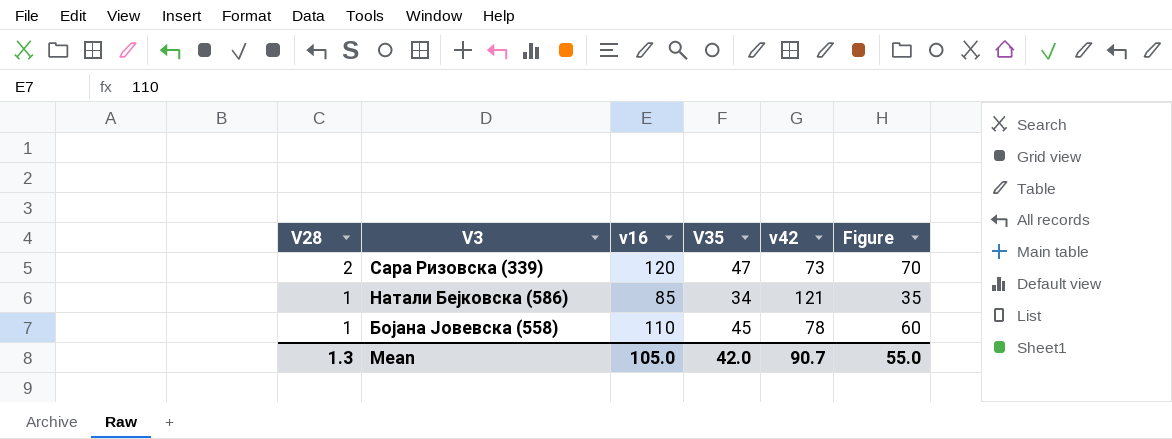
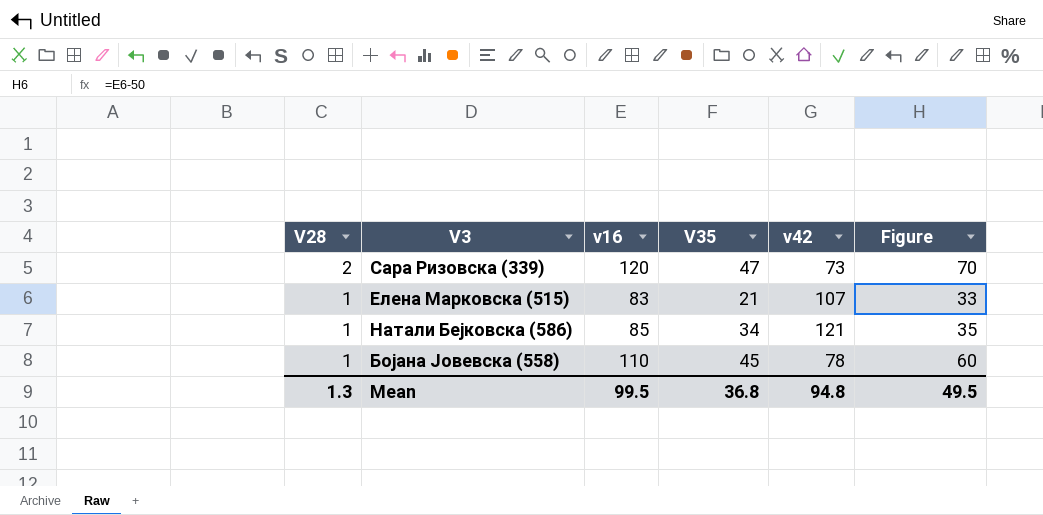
row Елена Марковска (515): none -> 1 | 83 | 21 | 107 | 33
Mean | v16: 105.0 -> 99.5
Mean | V35: 42.0 -> 36.8
Mean | v42: 90.7 -> 94.8
Mean | Figure: 55.0 -> 49.5

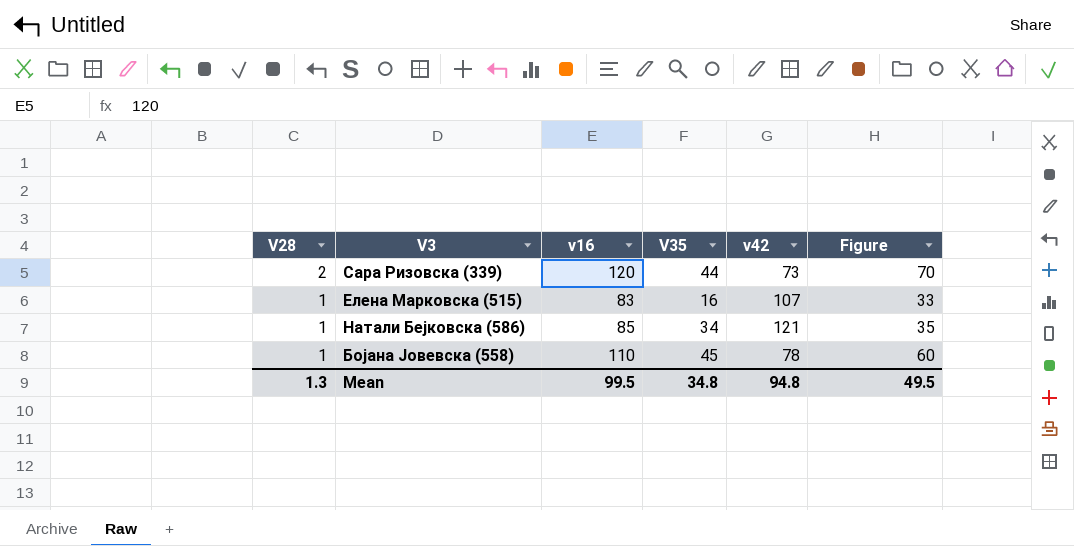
Сара Ризовска (339) | V35: 47 -> 44
Елена Марковска (515) | V35: 21 -> 16
Mean | V35: 36.8 -> 34.8

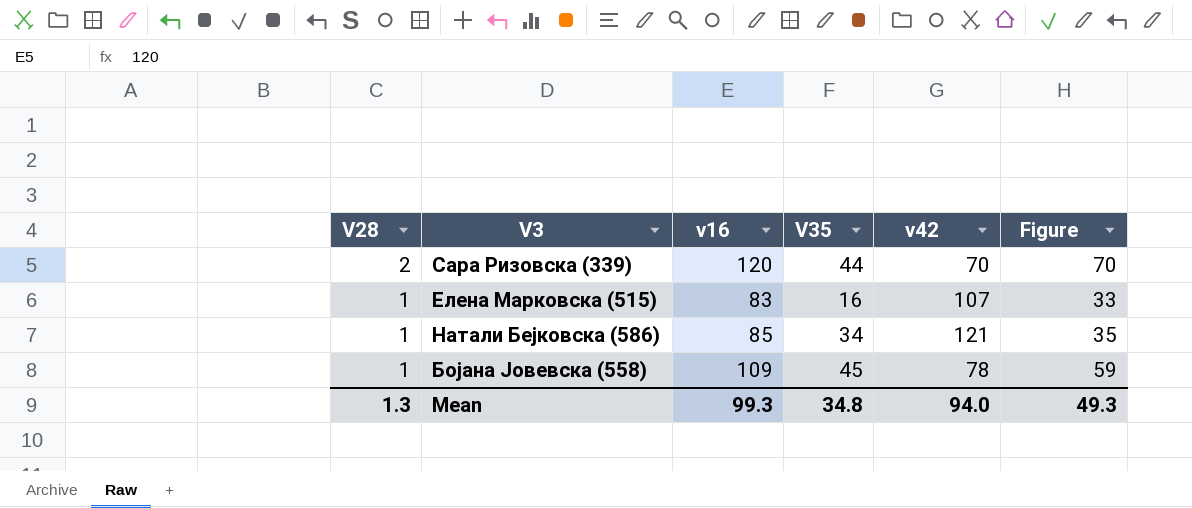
Сара Ризовска (339) | v42: 73 -> 70
Бојана Јовевска (558) | v16: 110 -> 109
Бојана Јовевска (558) | Figure: 60 -> 59
Mean | v16: 99.5 -> 99.3
Mean | v42: 94.8 -> 94.0
Mean | Figure: 49.5 -> 49.3

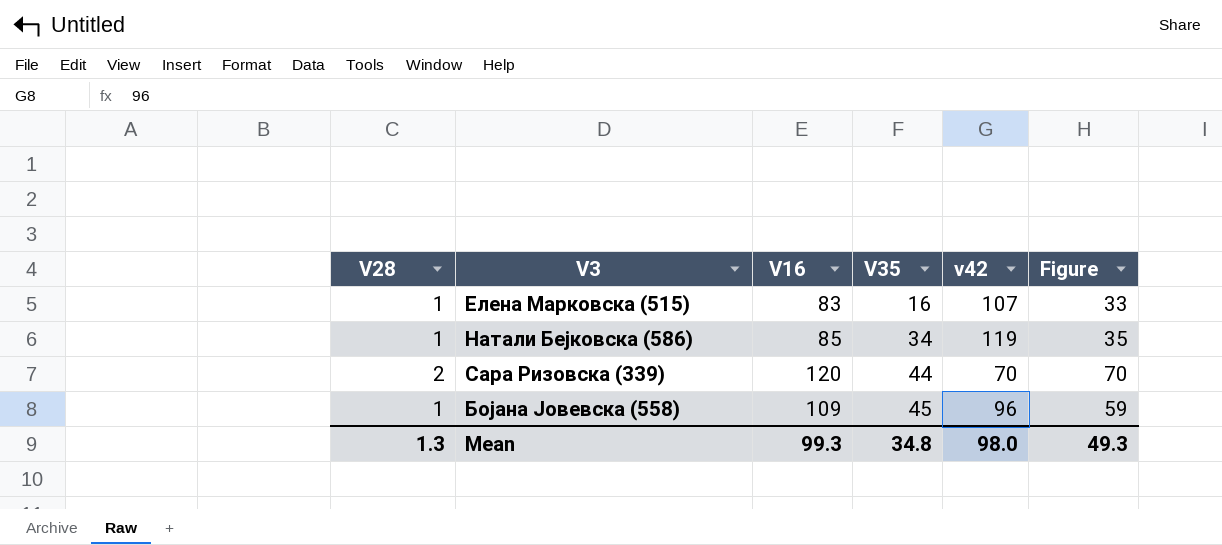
row order: V28 descending -> V35 ascending
column name: v16 -> V16
Натали Бејковска (586) | v42: 121 -> 119
Бојана Јовевска (558) | v42: 78 -> 96
Mean | v42: 94.0 -> 98.0

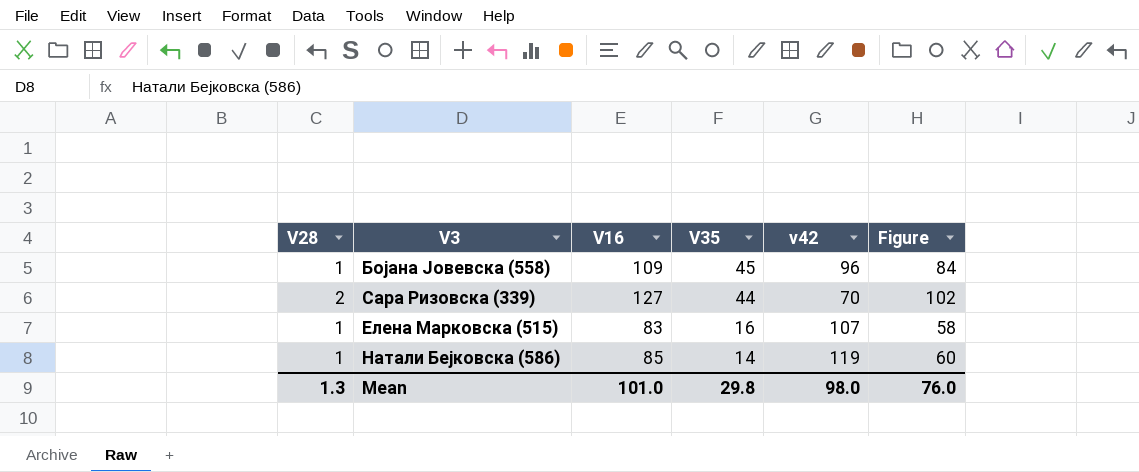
row order: V35 ascending -> V35 descending
column Figure | formula: [V16] - 50 -> [V16] - 25
Сара Ризовска (339) | V16: 120 -> 127
Натали Бејковска (586) | V35: 34 -> 14
Mean | V16: 99.3 -> 101.0
Mean | V35: 34.8 -> 29.8
Mean | Figure: 49.3 -> 76.0

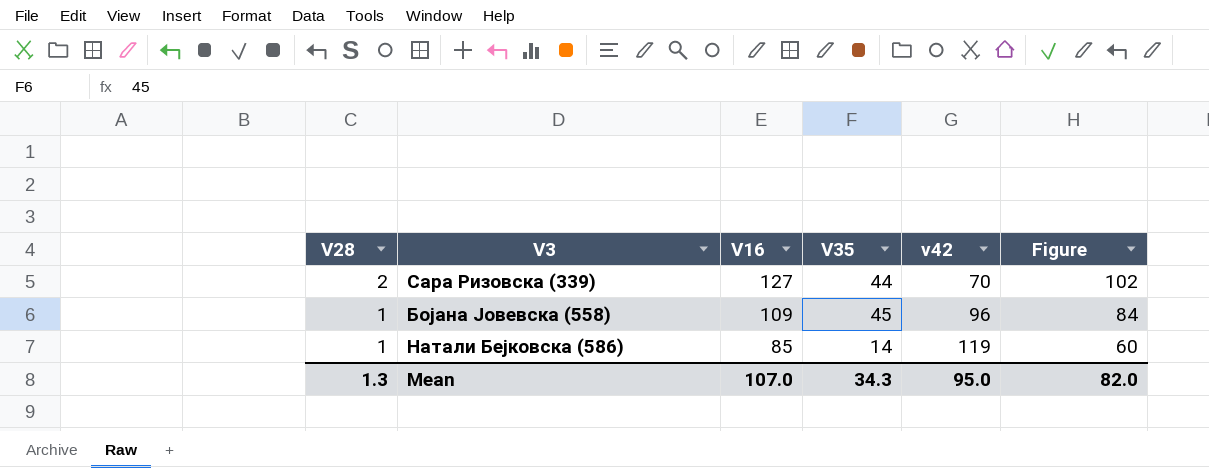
row order: V35 descending -> V28 descending
row Елена Марковска (515): 1 | 83 | 16 | 107 | 58 -> none
Mean | V16: 101.0 -> 107.0
Mean | V35: 29.8 -> 34.3
Mean | v42: 98.0 -> 95.0
Mean | Figure: 76.0 -> 82.0

